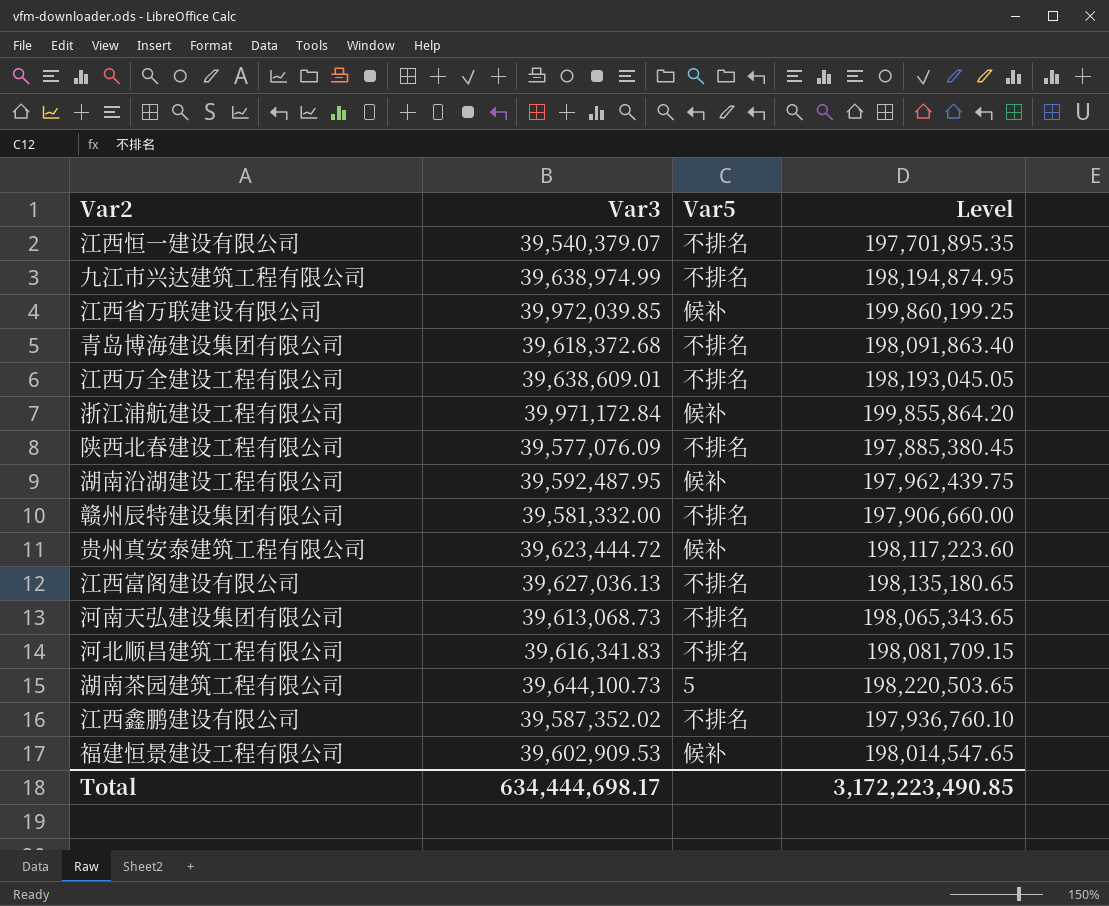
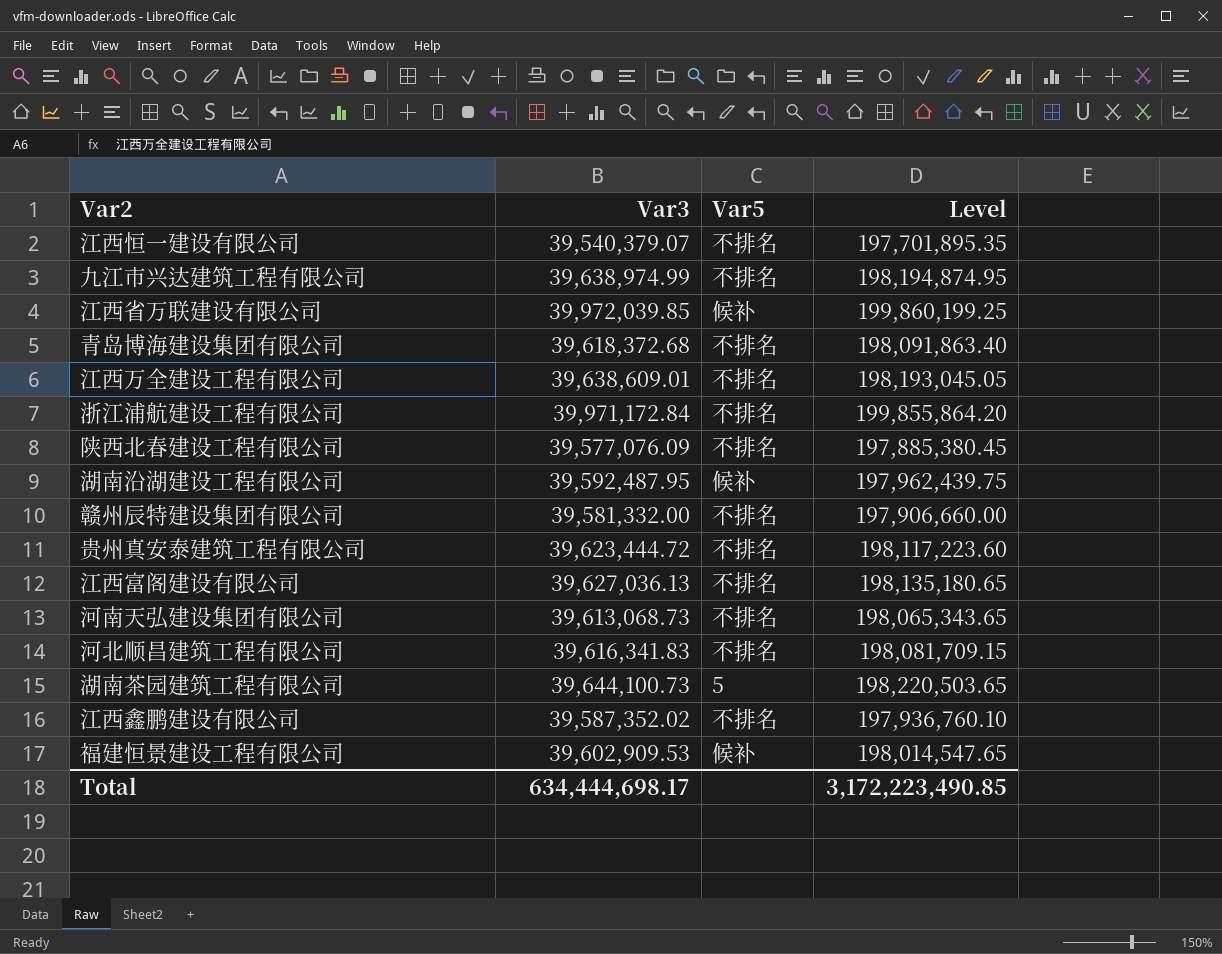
浙江浦航建设工程有限公司 | Var5: 候补 -> 不排名
贵州真安泰建筑工程有限公司 | Var5: 候补 -> 不排名

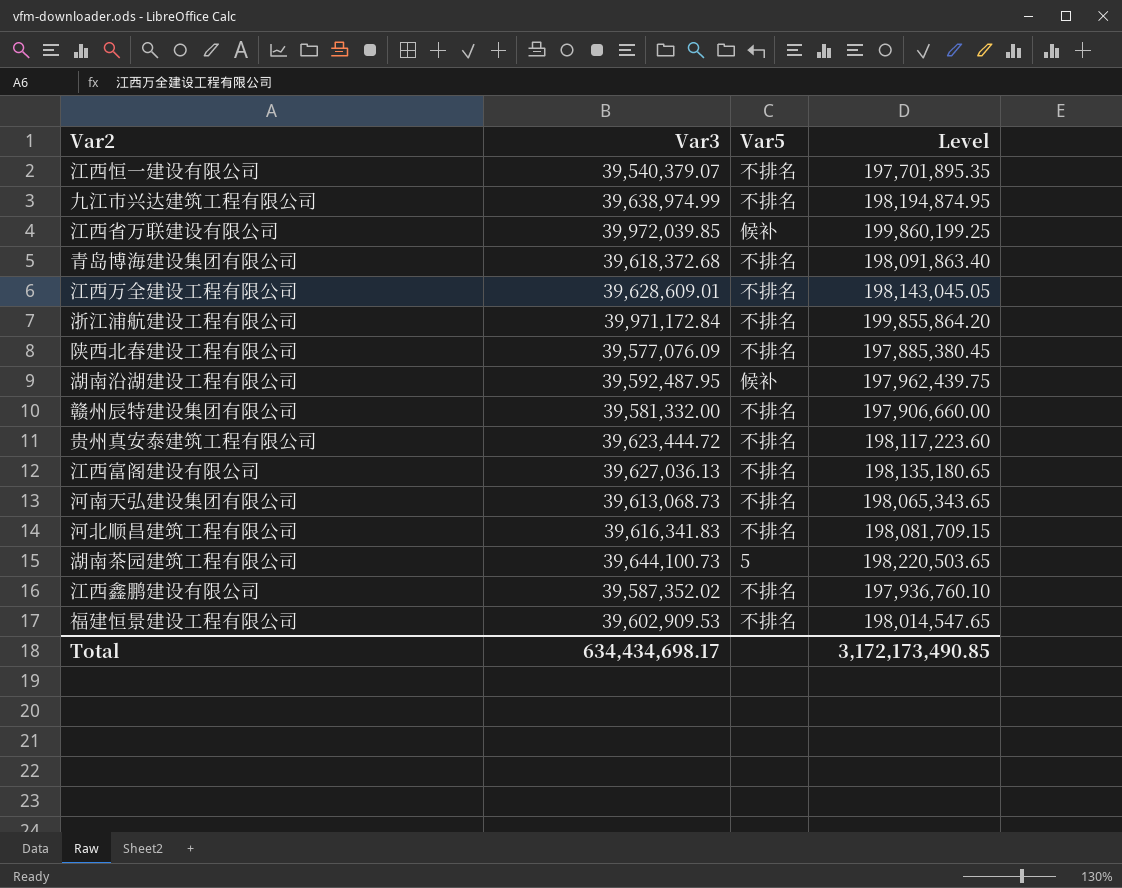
江西万全建设工程有限公司 | Var3: 39,638,609.01 -> 39,628,609.01
江西万全建设工程有限公司 | Level: 198,193,045.05 -> 198,143,045.05
福建恒景建设工程有限公司 | Var5: 候补 -> 不排名
Total | Var3: 634,444,698.17 -> 634,434,698.17
Total | Level: 3,172,223,490.85 -> 3,172,173,490.85

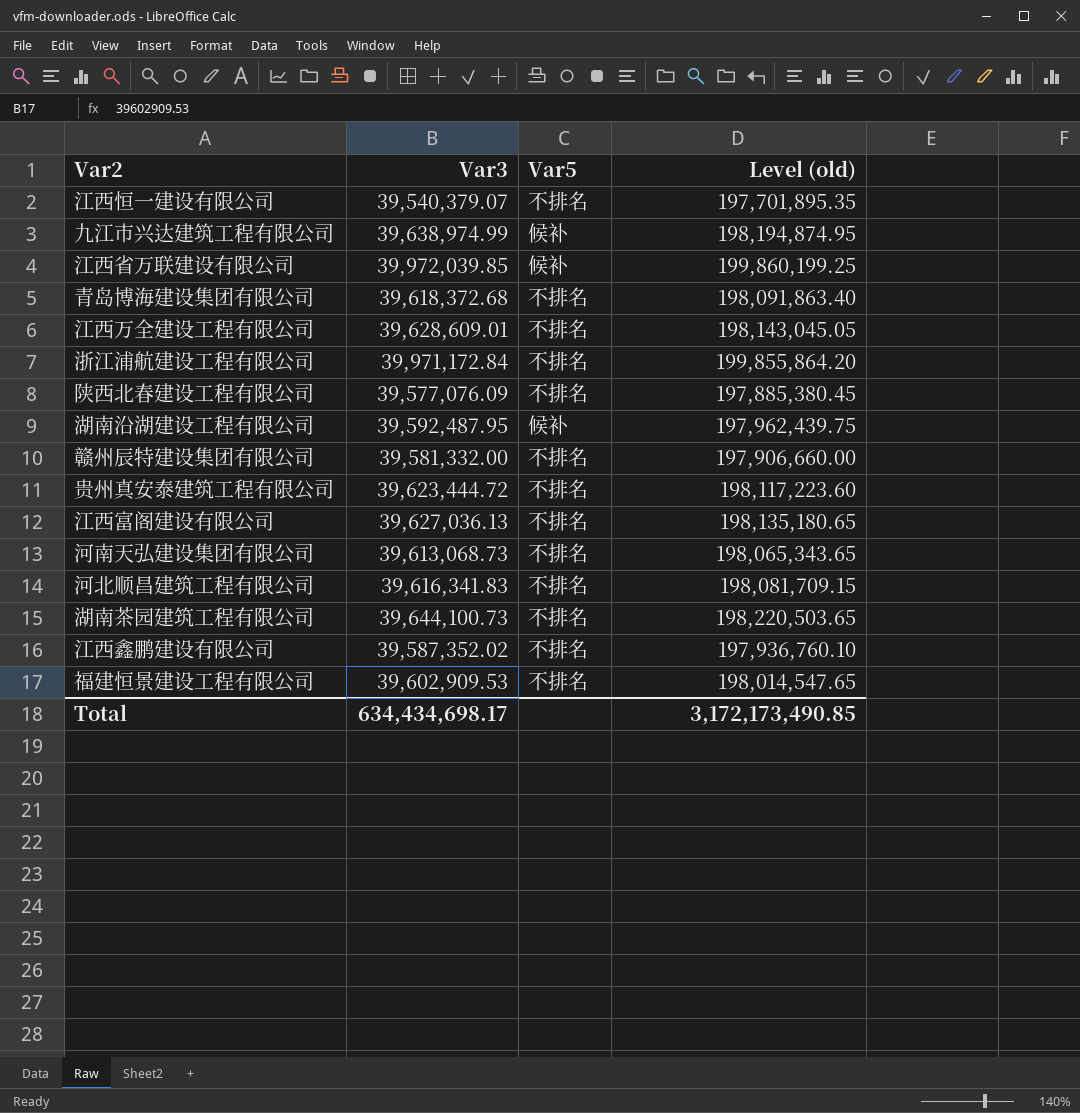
column name: Level -> Level (old)
九江市兴达建筑工程有限公司 | Var5: 不排名 -> 候补
湖南茶园建筑工程有限公司 | Var5: 5 -> 不排名

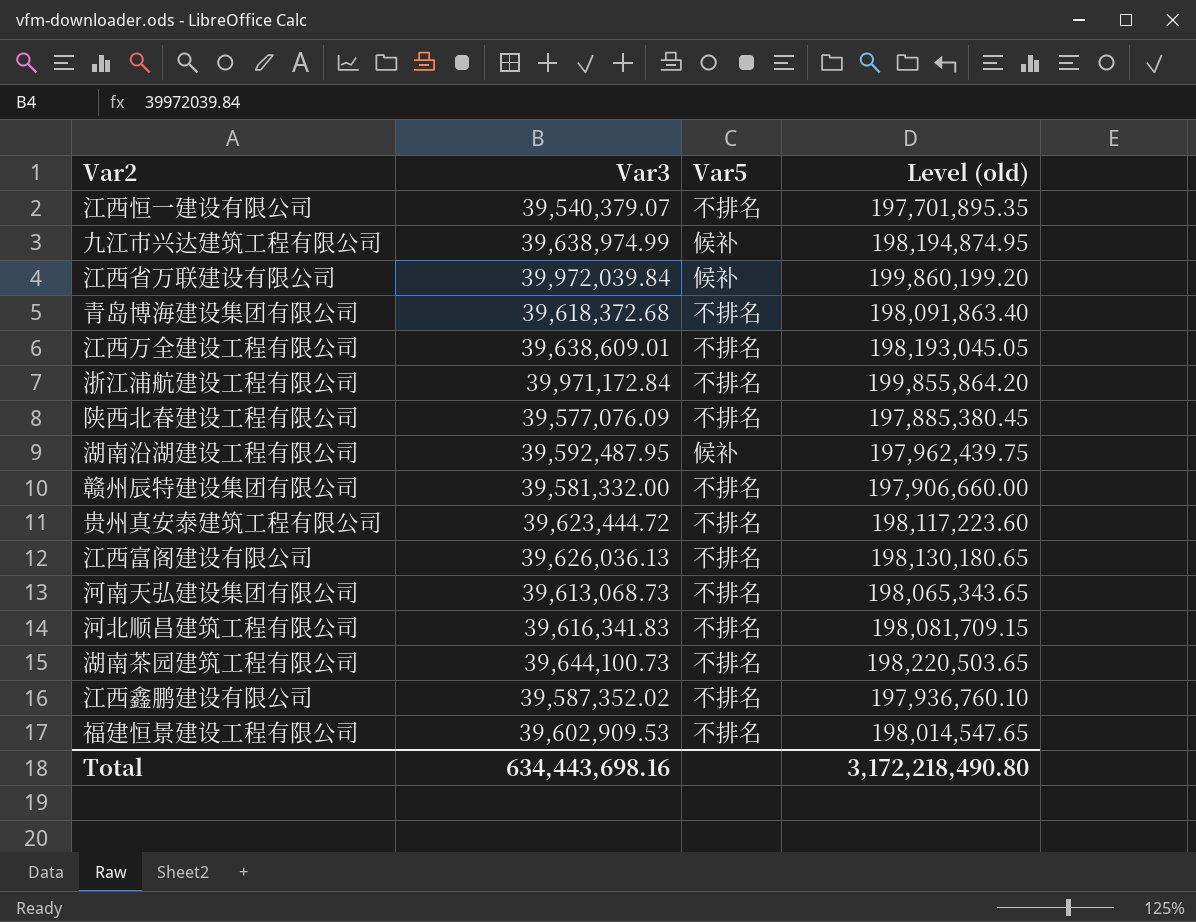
江西省万联建设有限公司 | Var3: 39,972,039.85 -> 39,972,039.84
江西省万联建设有限公司 | Level (old): 199,860,199.25 -> 199,860,199.20
江西万全建设工程有限公司 | Var3: 39,628,609.01 -> 39,638,609.01
江西万全建设工程有限公司 | Level (old): 198,143,045.05 -> 198,193,045.05
江西富阁建设有限公司 | Var3: 39,627,036.13 -> 39,626,036.13
江西富阁建设有限公司 | Level (old): 198,135,180.65 -> 198,130,180.65
Total | Var3: 634,434,698.17 -> 634,443,698.16
Total | Level (old): 3,172,173,490.85 -> 3,172,218,490.80

